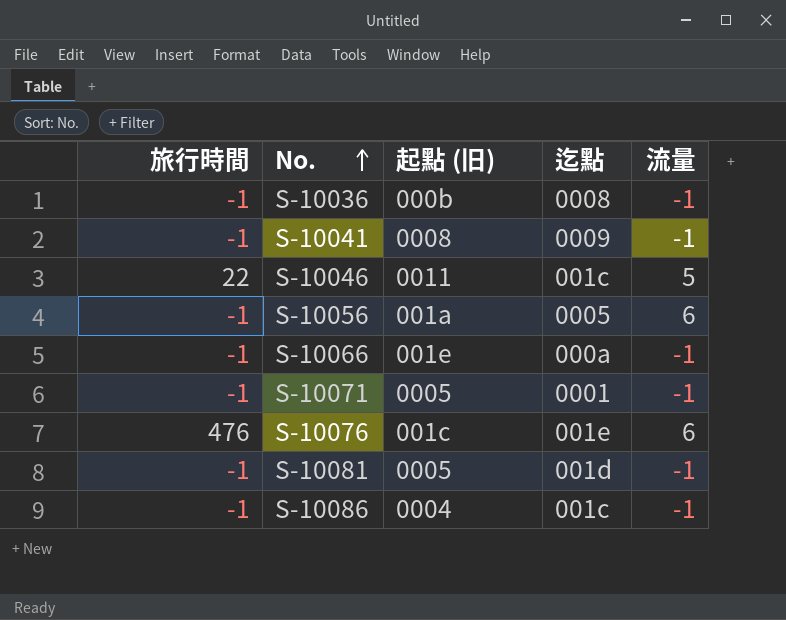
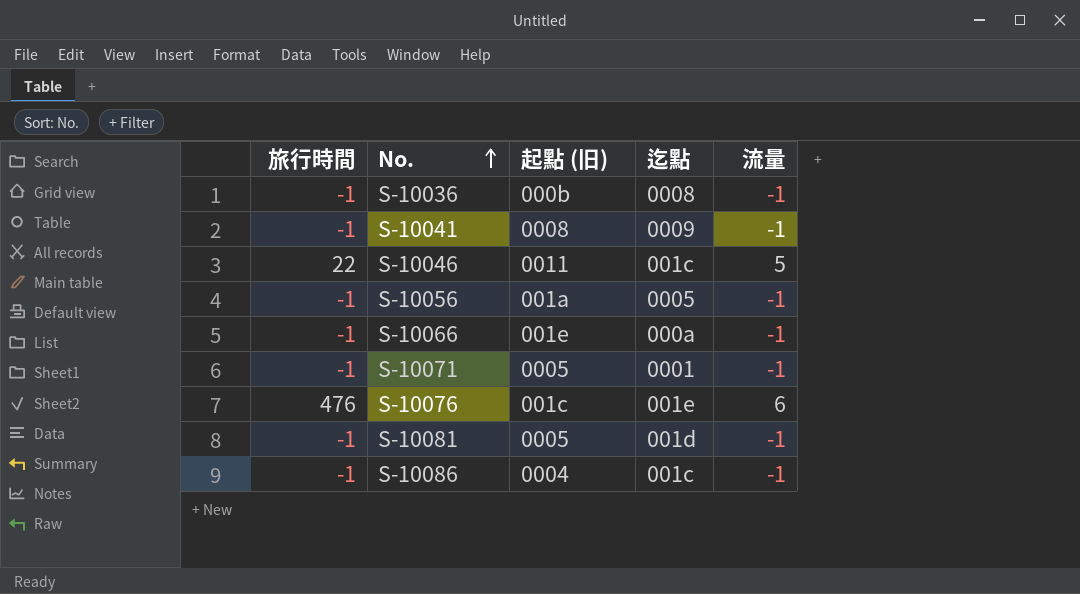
S-10056 | 流量: 6 -> -1

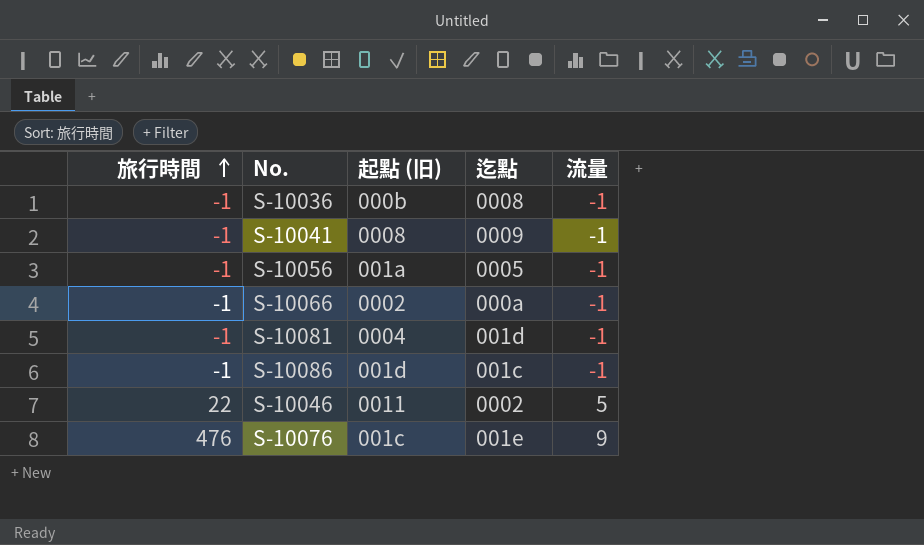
row order: No. ascending -> 旅行時間 ascending
row S-10071: -1 | 0005 | 0001 | -1 -> none
S-10066 | 起點 (旧): 001e -> 0002
S-10081 | 起點 (旧): 0005 -> 0004
S-10086 | 起點 (旧): 0004 -> 001d
S-10046 | 迄點: 001c -> 0002
S-10076 | 流量: 6 -> 9

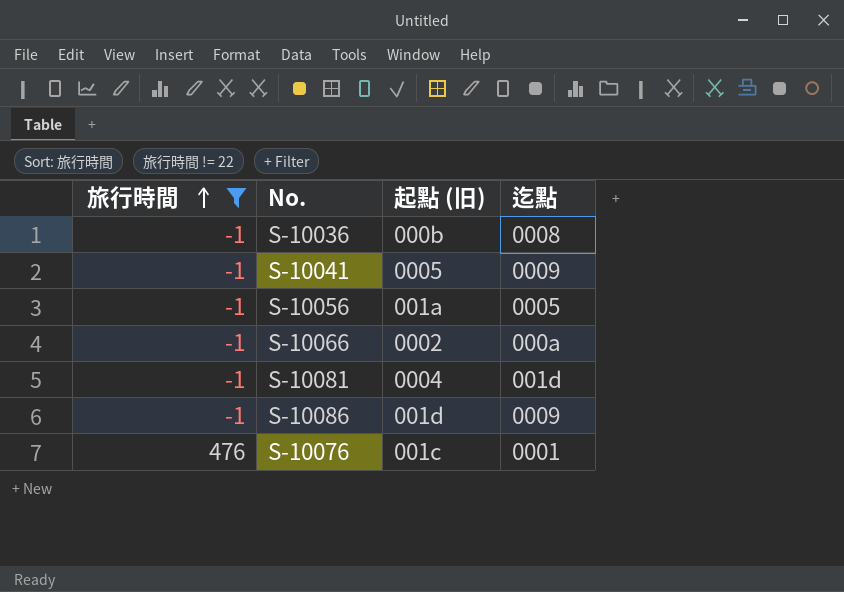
filter: none -> 旅行時間 != 22
column 流量 | position: 5 -> none
S-10041 | 起點 (旧): 0008 -> 0005
S-10086 | 迄點: 001c -> 0009
S-10076 | 迄點: 001e -> 0001

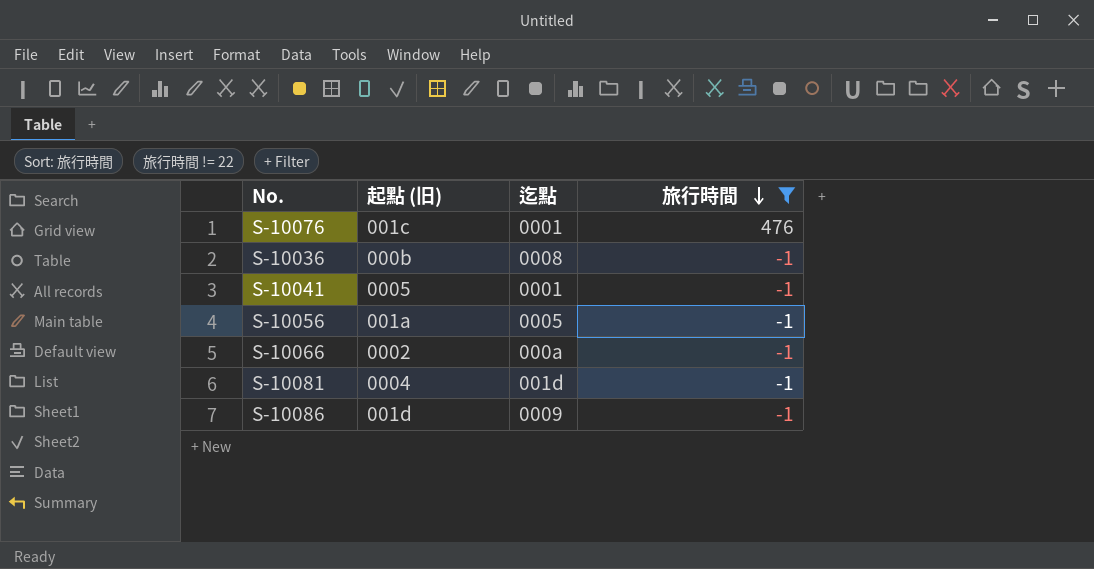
row order: 旅行時間 ascending -> 旅行時間 descending
column 旅行時間 | position: 1 -> 4
S-10041 | 迄點: 0009 -> 0001

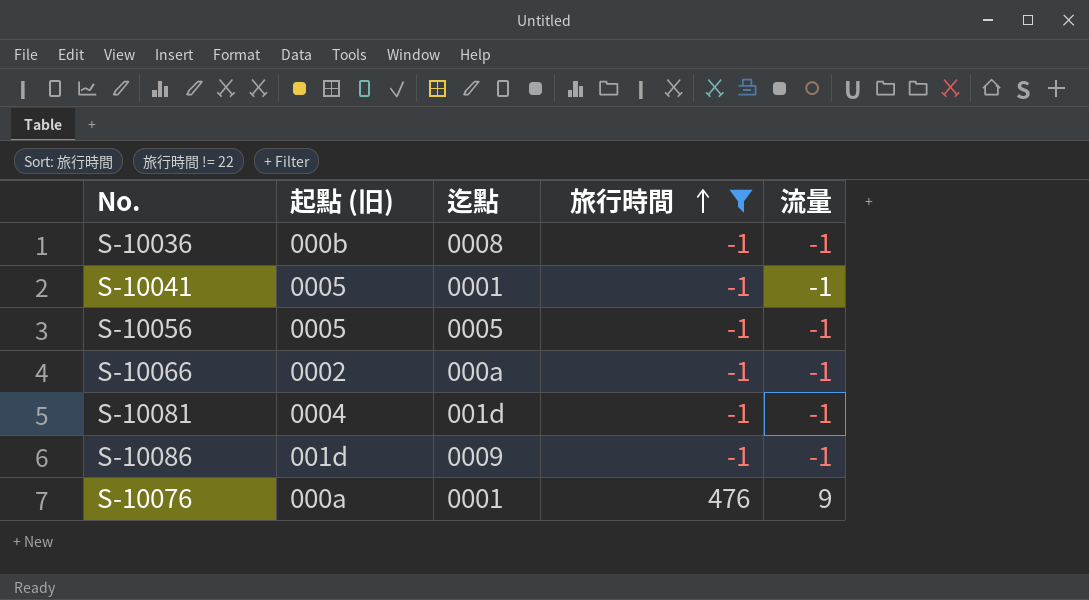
row order: 旅行時間 descending -> 旅行時間 ascending
column 流量 | position: none -> 5
S-10056 | 起點 (旧): 001a -> 0005
S-10076 | 起點 (旧): 001c -> 000a

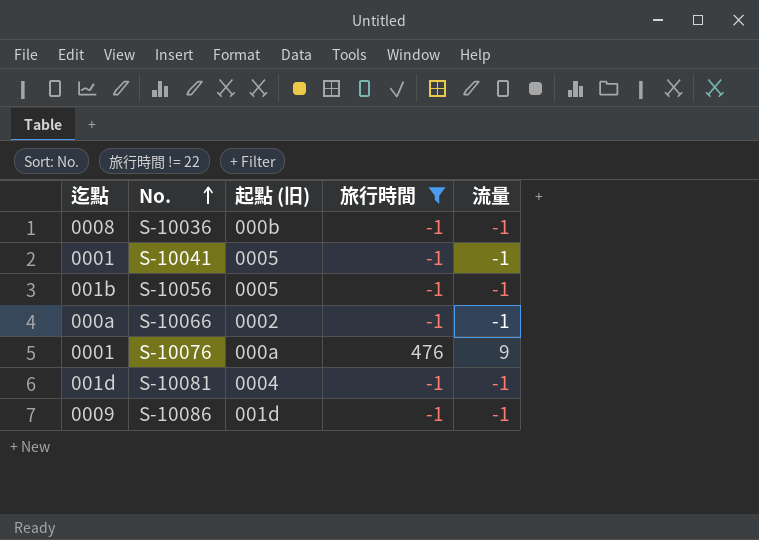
row order: 旅行時間 ascending -> No. ascending
column 迄點 | position: 3 -> 1
S-10056 | 迄點: 0005 -> 001b

